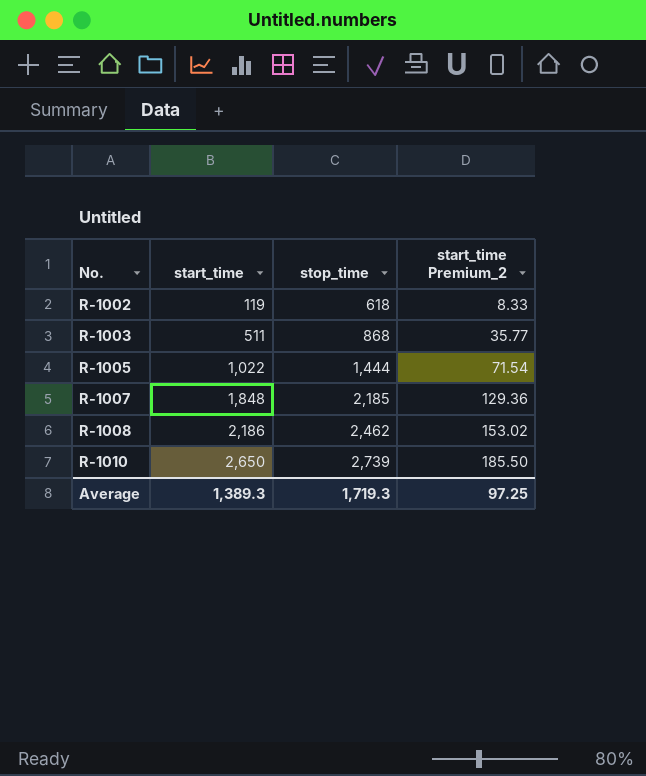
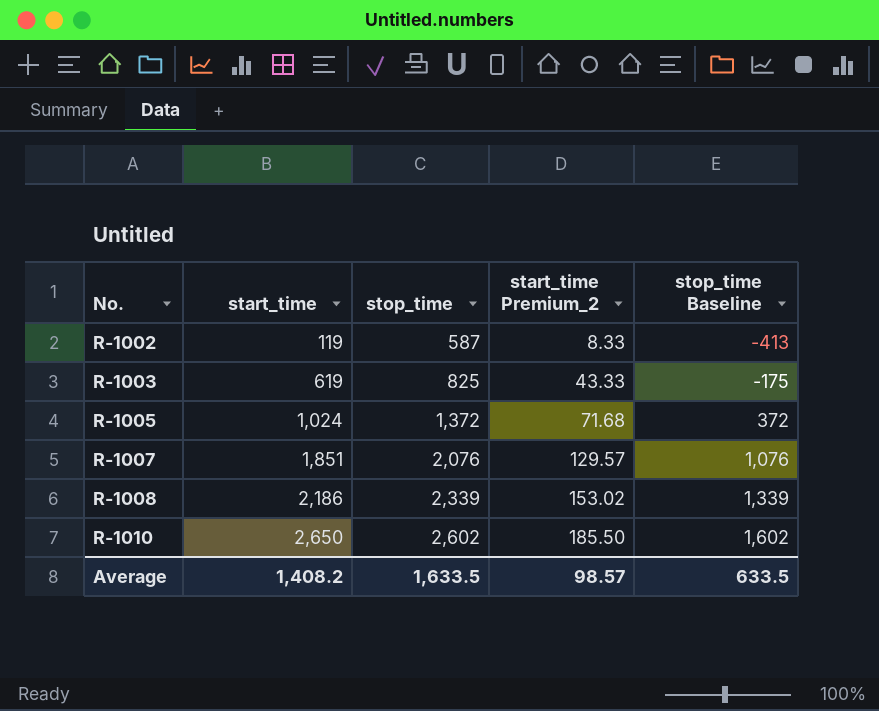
column stop_time Baseline | formula: none -> [stop_time] - 1000
R-1002 | stop_time: 618 -> 587
R-1003 | start_time: 511 -> 619
R-1003 | stop_time: 868 -> 825
R-1003 | start_time Premium_2: 35.77 -> 43.33
R-1005 | start_time: 1,022 -> 1,024
R-1005 | stop_time: 1,444 -> 1,372
R-1005 | start_time Premium_2: 71.54 -> 71.68
R-1007 | start_time: 1,848 -> 1,851
R-1007 | stop_time: 2,185 -> 2,076
R-1007 | start_time Premium_2: 129.36 -> 129.57
R-1008 | stop_time: 2,462 -> 2,339
R-1010 | stop_time: 2,739 -> 2,602
Average | start_time: 1,389.3 -> 1,408.2
Average | stop_time: 1,719.3 -> 1,633.5
Average | start_time Premium_2: 97.25 -> 98.57

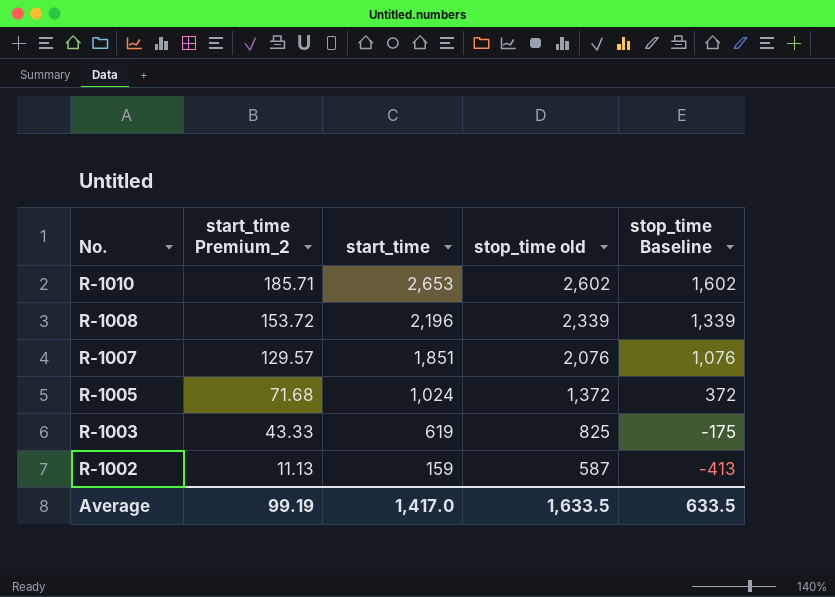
row order: No. ascending -> No. descending
column start_time Premium_2 | position: 4 -> 2
column name: stop_time -> stop_time old
R-1010 | start_time Premium_2: 185.50 -> 185.71
R-1010 | start_time: 2,650 -> 2,653
R-1008 | start_time Premium_2: 153.02 -> 153.72
R-1008 | start_time: 2,186 -> 2,196
R-1002 | start_time Premium_2: 8.33 -> 11.13
R-1002 | start_time: 119 -> 159
Average | start_time Premium_2: 98.57 -> 99.19
Average | start_time: 1,408.2 -> 1,417.0

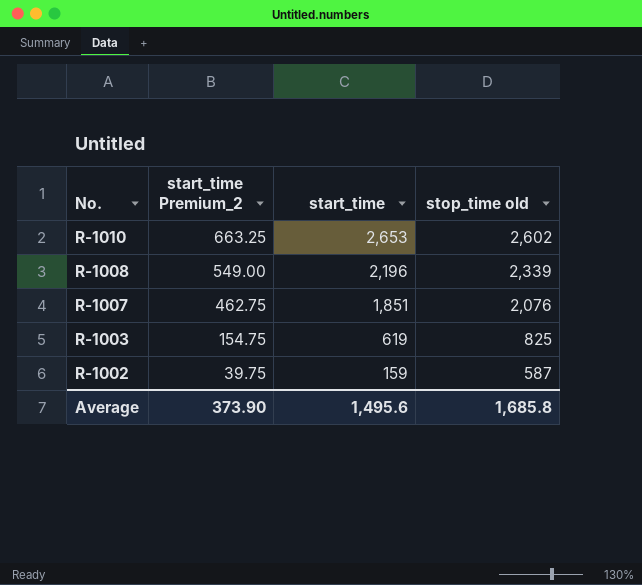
column stop_time Baseline | formula: [stop_time old] - 1000 -> none
column start_time Premium_2 | formula: [start_time] * 0.07 -> [start_time] * 0.25
row R-1005: 71.68 | 1,024 | 1,372 | 372 -> none
Average | start_time Premium_2: 99.19 -> 373.90
Average | start_time: 1,417.0 -> 1,495.6
Average | stop_time old: 1,633.5 -> 1,685.8

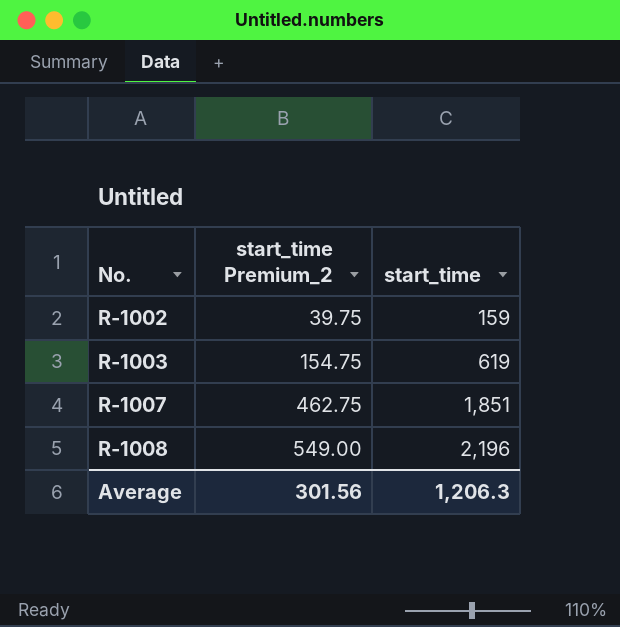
row order: No. descending -> No. ascending
column stop_time old | position: 4 -> none
row R-1010: 663.25 | 2,653 | 2,602 -> none
Average | start_time Premium_2: 373.90 -> 301.56
Average | start_time: 1,495.6 -> 1,206.3

